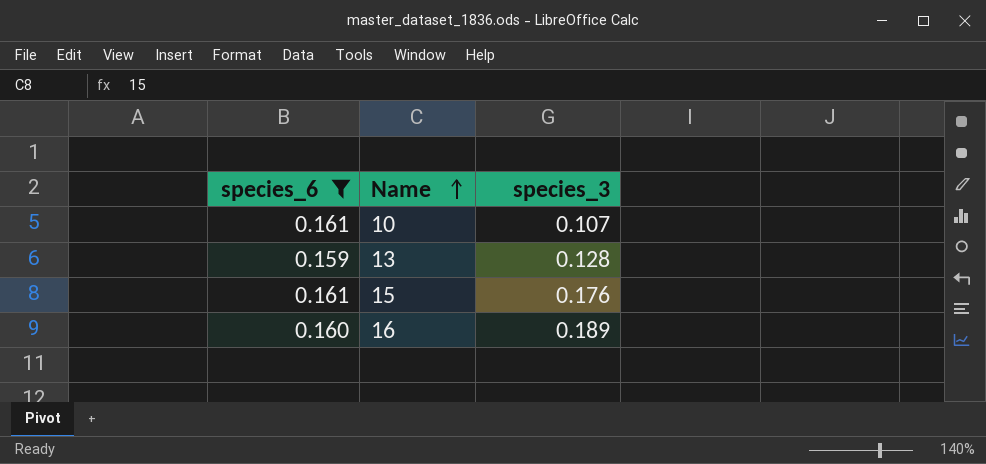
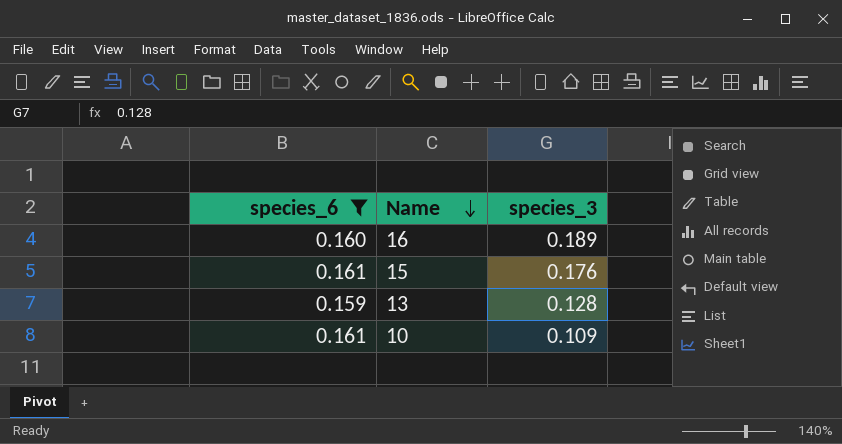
row order: Name ascending -> Name descending
10 | species_3: 0.107 -> 0.109

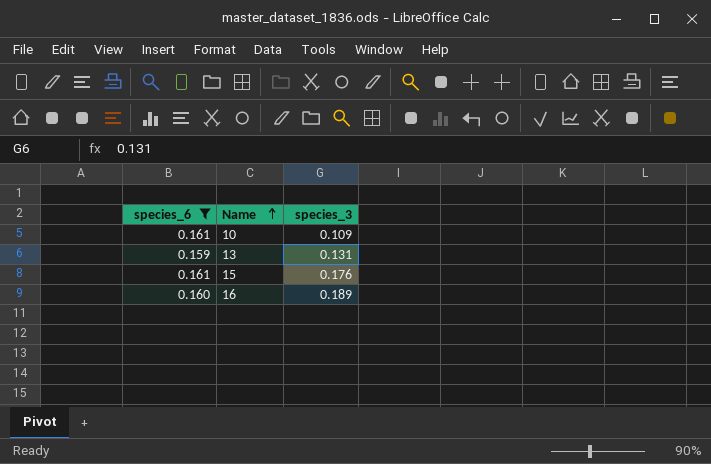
row order: Name descending -> Name ascending
13 | species_3: 0.128 -> 0.131

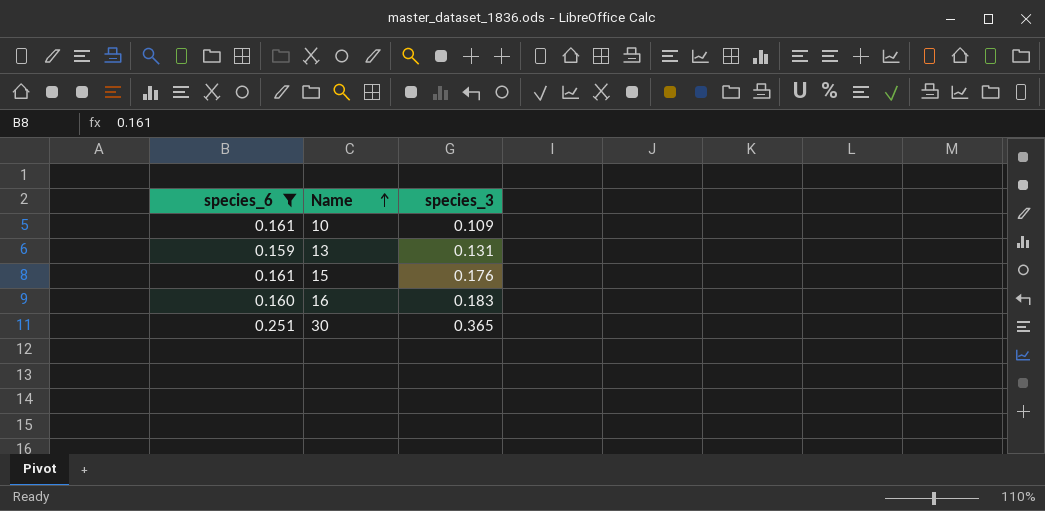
16 | species_3: 0.189 -> 0.183
row 30: none -> 0.251 | 0.365

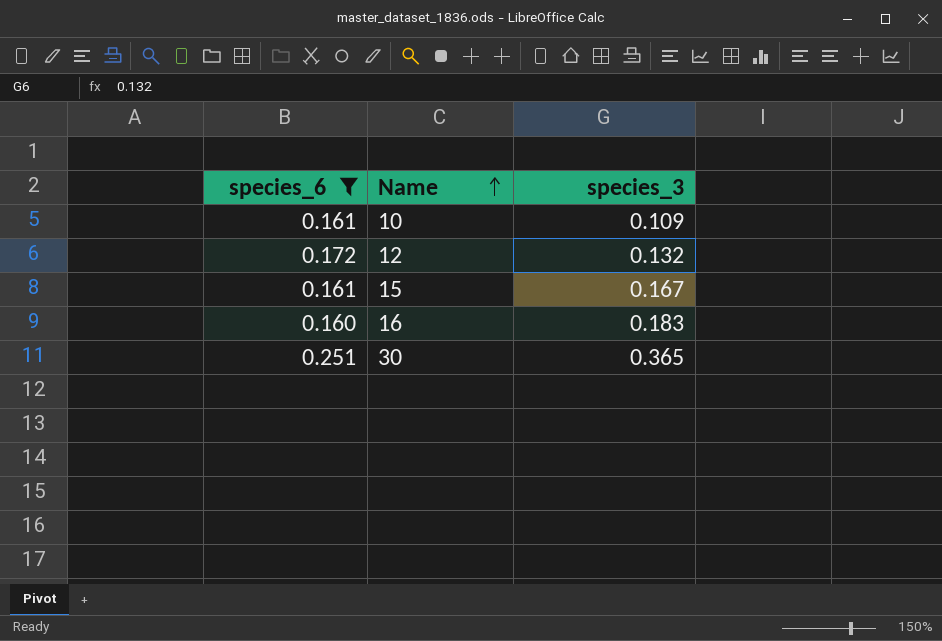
row 13: 0.159 | 0.131 -> none
row 12: none -> 0.172 | 0.132
15 | species_3: 0.176 -> 0.167

